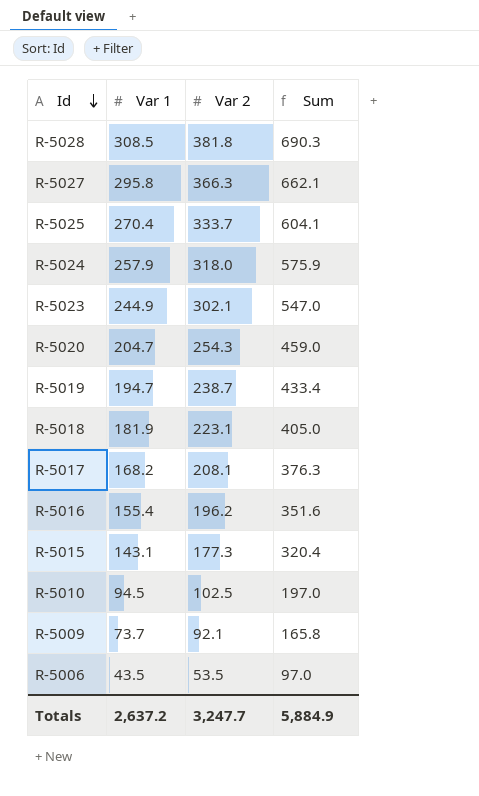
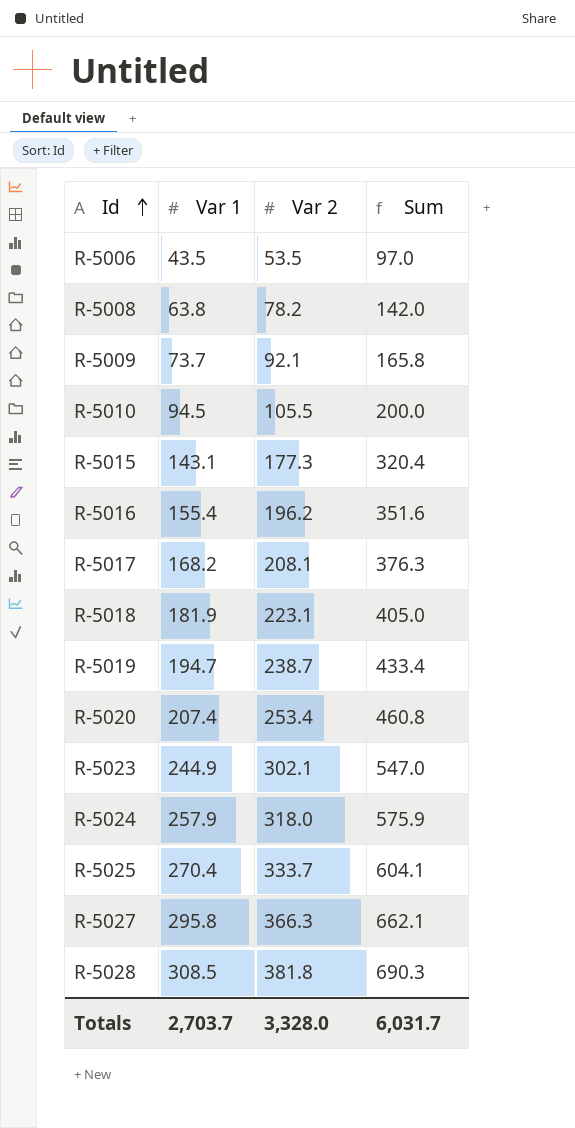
row order: Id descending -> Id ascending
row R-5008: none -> 63.8 | 78.2 | 142.0
R-5010 | Var 2: 102.5 -> 105.5
R-5010 | Sum: 197.0 -> 200.0
R-5020 | Var 1: 204.7 -> 207.4
R-5020 | Var 2: 254.3 -> 253.4
R-5020 | Sum: 459.0 -> 460.8
Totals | Var 1: 2,637.2 -> 2,703.7
Totals | Var 2: 3,247.7 -> 3,328.0
Totals | Sum: 5,884.9 -> 6,031.7

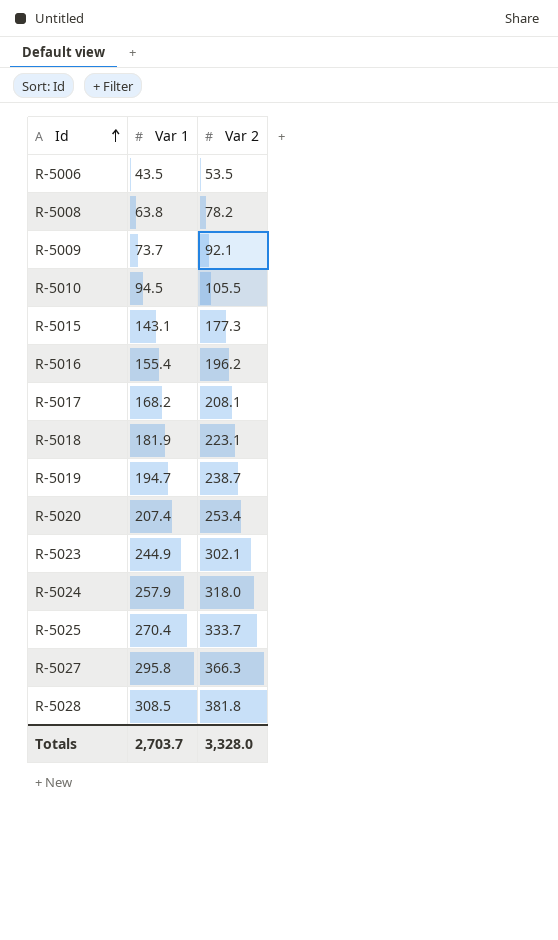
column Sum | formula: [Var 1] + [Var 2] -> none

